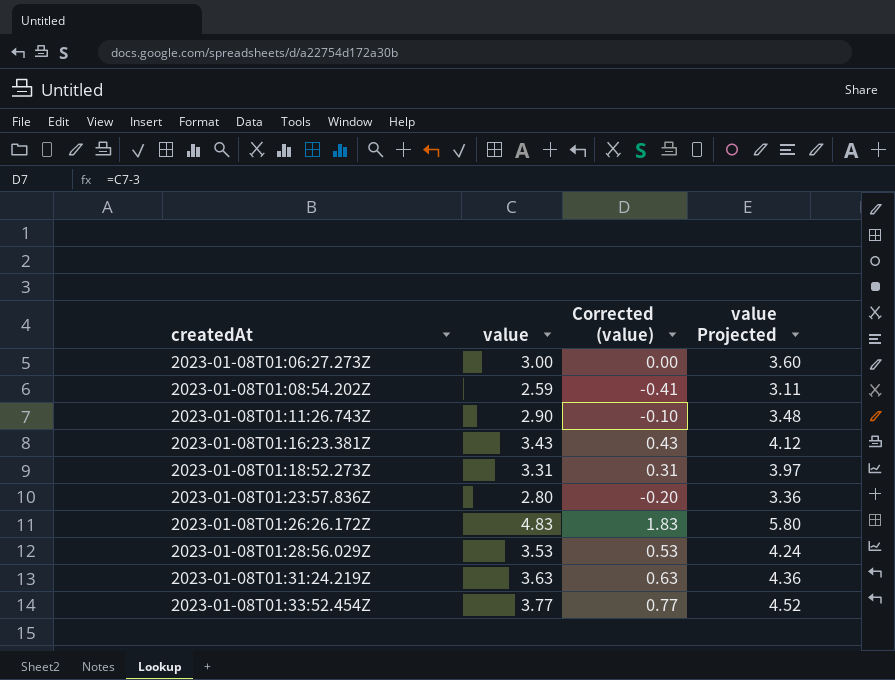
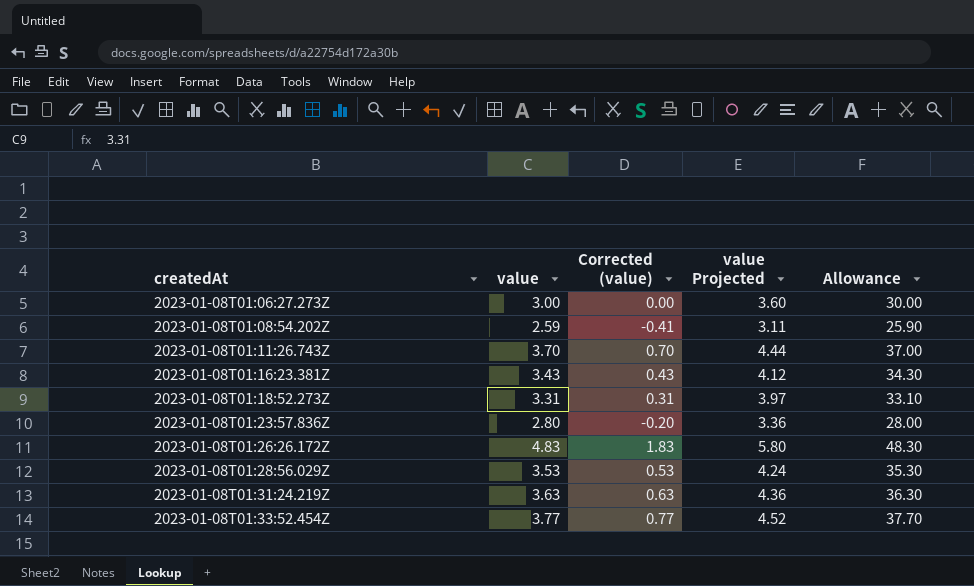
column Allowance | formula: none -> [value] * 10
2023-01-08T01:11:26.743Z | value: 2.90 -> 3.70
2023-01-08T01:11:26.743Z | Corrected (value): -0.10 -> 0.70
2023-01-08T01:11:26.743Z | value Projected: 3.48 -> 4.44

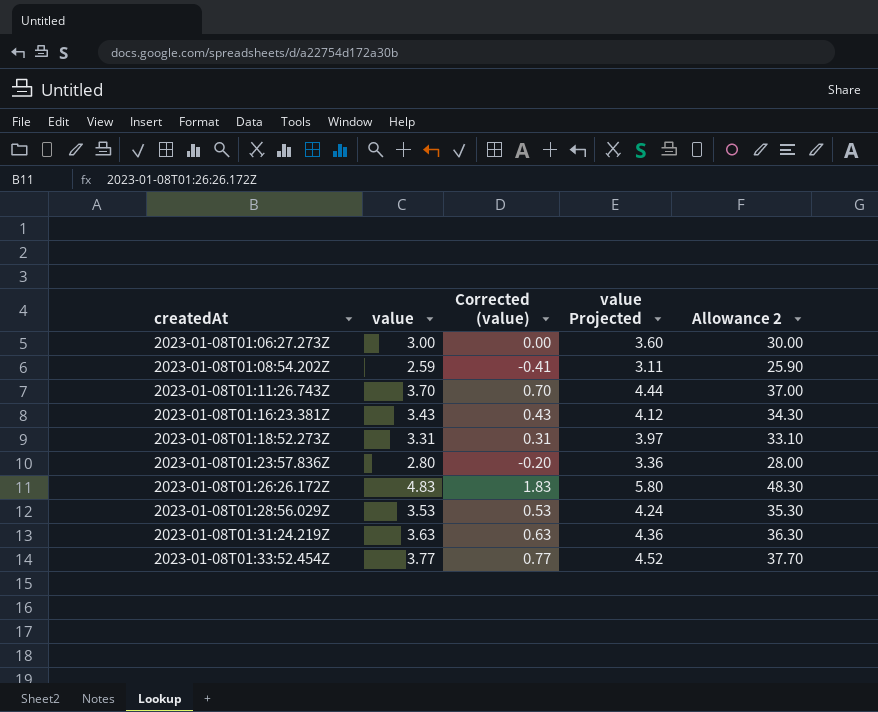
column name: Allowance -> Allowance 2

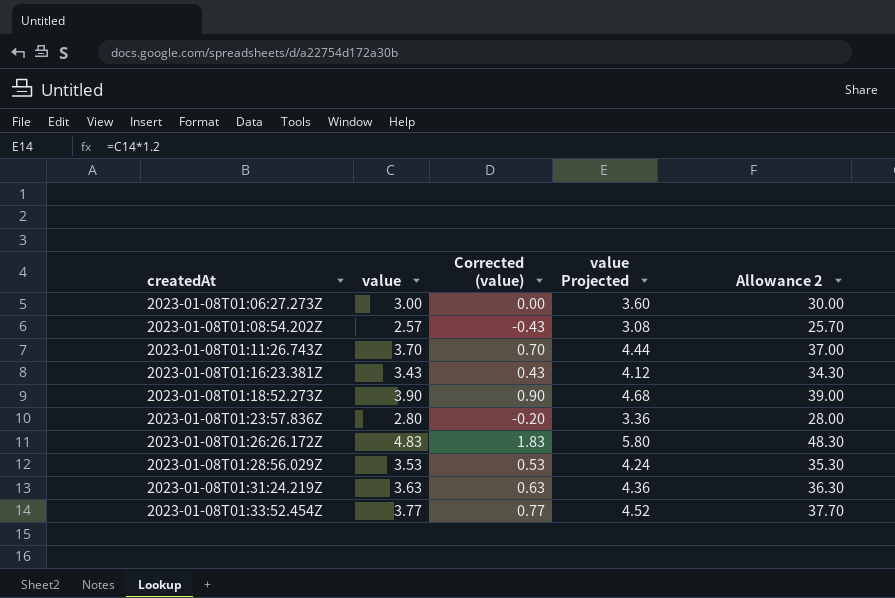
2023-01-08T01:08:54.202Z | value: 2.59 -> 2.57
2023-01-08T01:08:54.202Z | Corrected (value): -0.41 -> -0.43
2023-01-08T01:08:54.202Z | value Projected: 3.11 -> 3.08
2023-01-08T01:08:54.202Z | Allowance 2: 25.90 -> 25.70
2023-01-08T01:18:52.273Z | value: 3.31 -> 3.90
2023-01-08T01:18:52.273Z | Corrected (value): 0.31 -> 0.90
2023-01-08T01:18:52.273Z | value Projected: 3.97 -> 4.68
2023-01-08T01:18:52.273Z | Allowance 2: 33.10 -> 39.00

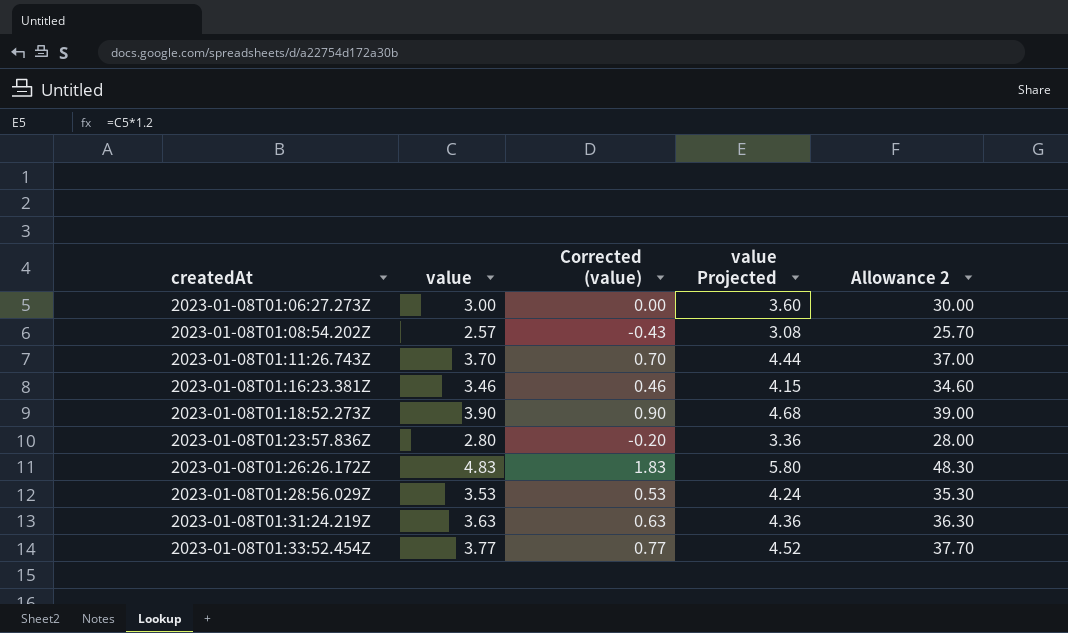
2023-01-08T01:16:23.381Z | value: 3.43 -> 3.46
2023-01-08T01:16:23.381Z | Corrected (value): 0.43 -> 0.46
2023-01-08T01:16:23.381Z | value Projected: 4.12 -> 4.15
2023-01-08T01:16:23.381Z | Allowance 2: 34.30 -> 34.60

